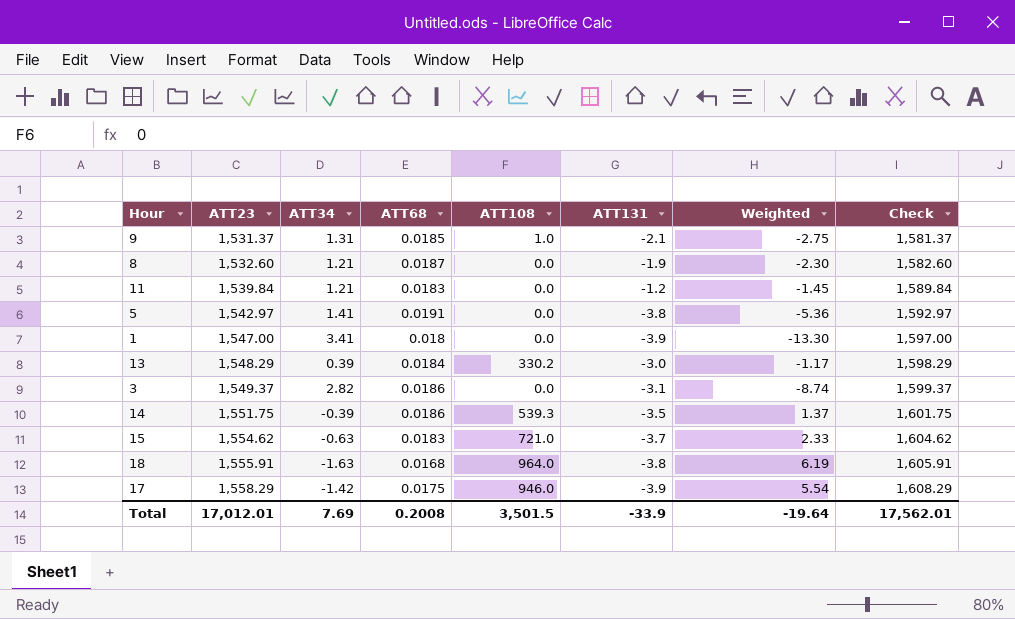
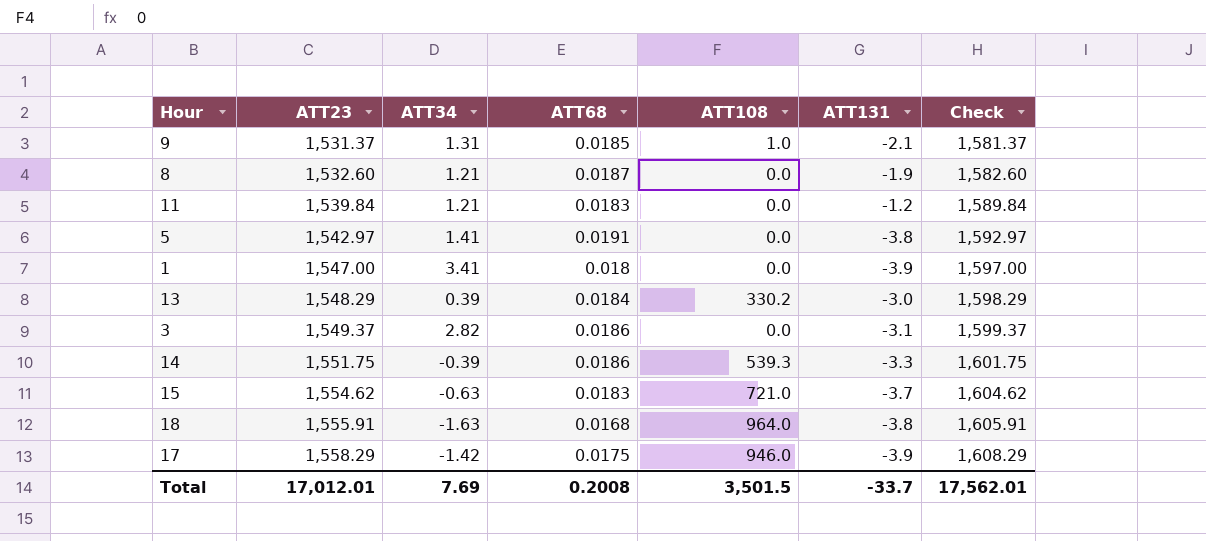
column Weighted | formula: [ATT34] * [ATT131] -> none
14 | ATT131: -3.5 -> -3.3
Total | ATT131: -33.9 -> -33.7

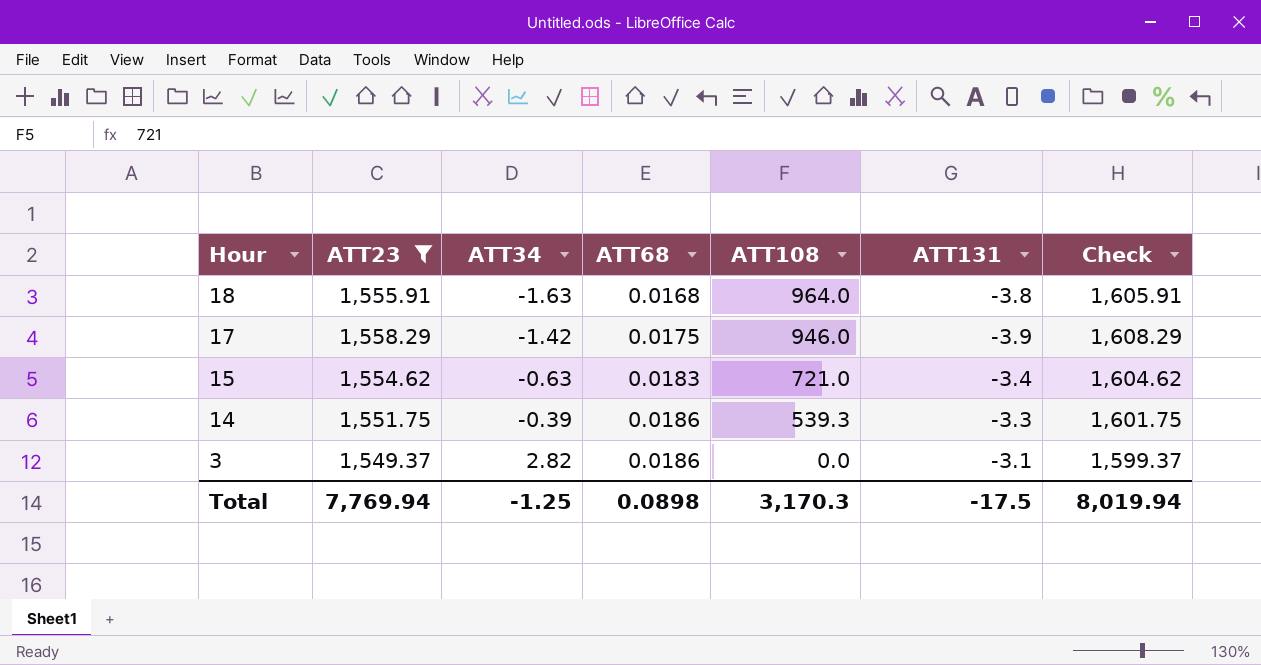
filter: none -> ATT23 >= 1,549.37
row order: ATT23 ascending -> Hour descending
15 | ATT131: -3.7 -> -3.4
Total | ATT23: 17,012.01 -> 7,769.94
Total | ATT34: 7.69 -> -1.25
Total | ATT68: 0.2008 -> 0.0898
Total | ATT108: 3,501.5 -> 3,170.3
Total | ATT131: -33.7 -> -17.5
Total | Check: 17,562.01 -> 8,019.94

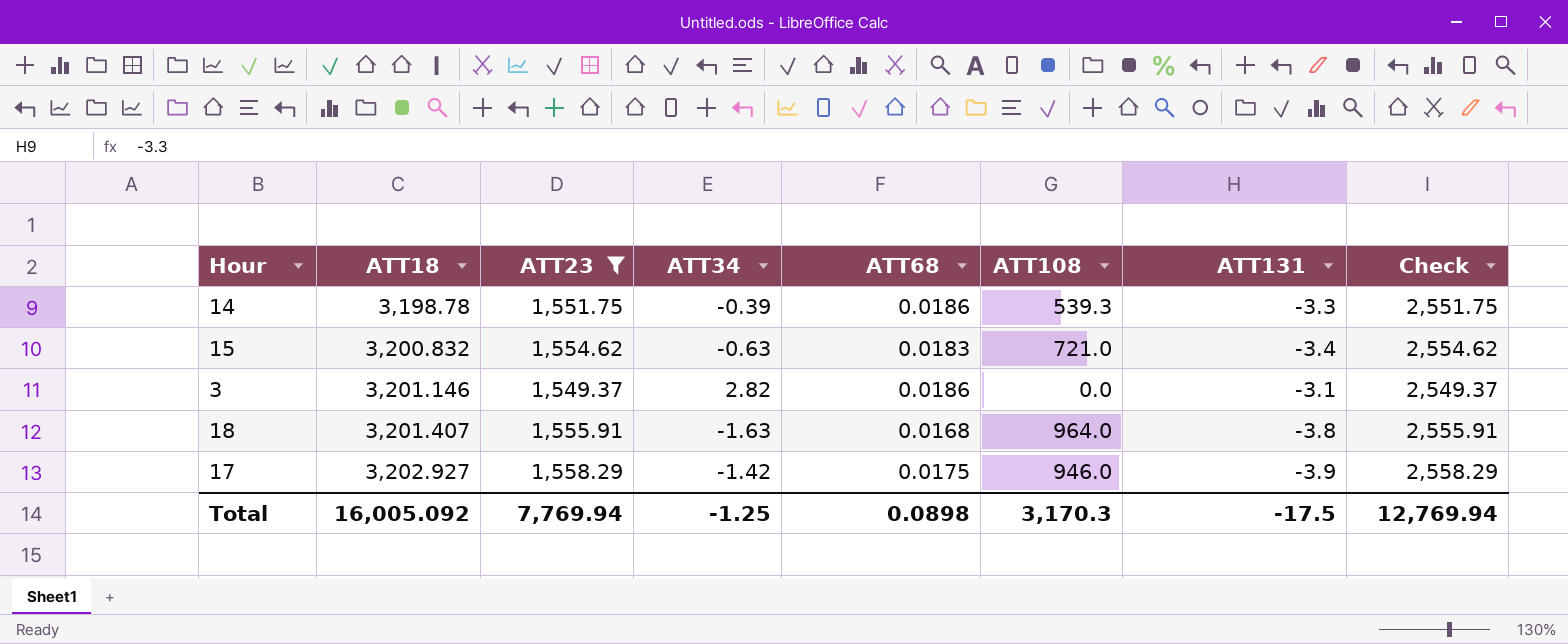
row order: Hour descending -> ATT18 ascending
column ATT18 | position: none -> 2
column Check | formula: [ATT23] + 50 -> [ATT23] + 1000
Total | Check: 8,019.94 -> 12,769.94

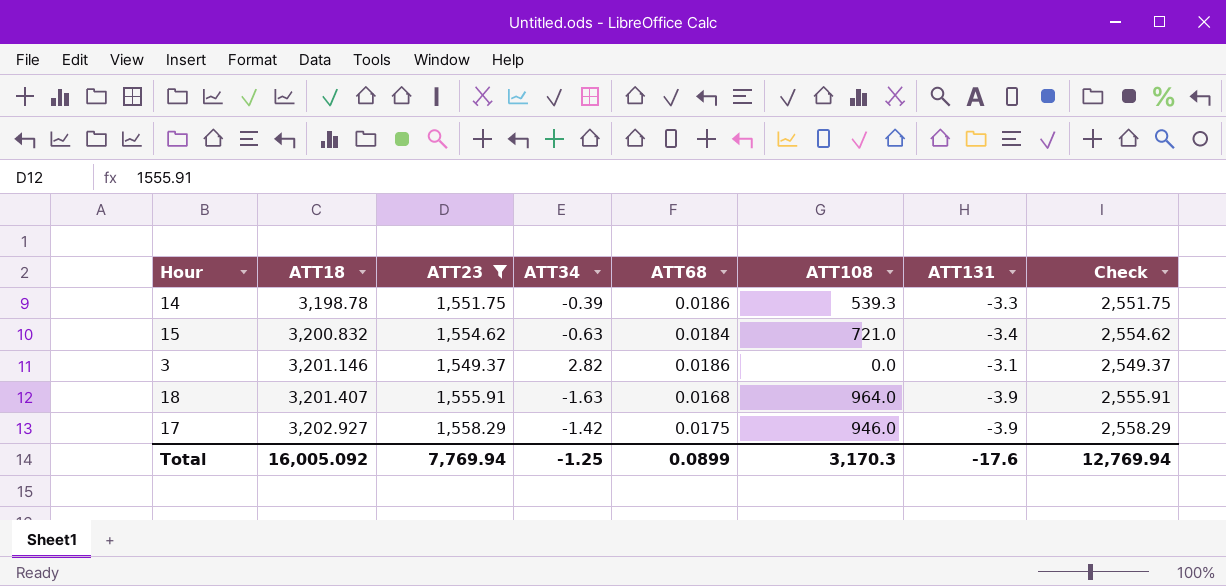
15 | ATT68: 0.0183 -> 0.0184
18 | ATT131: -3.8 -> -3.9
Total | ATT68: 0.0898 -> 0.0899
Total | ATT131: -17.5 -> -17.6

